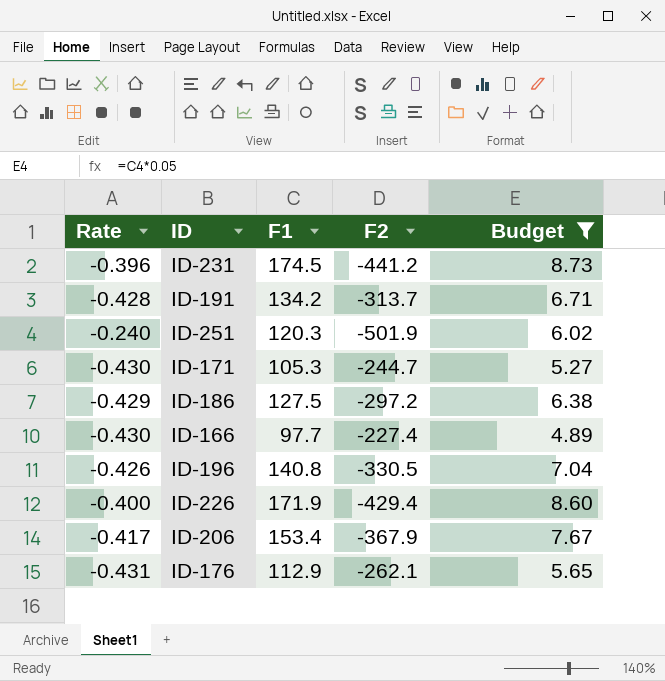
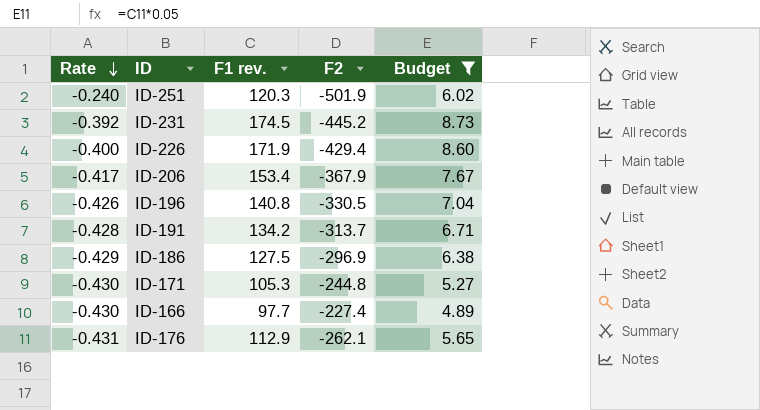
row order: none -> Rate descending
column name: F1 -> F1 rev.
ID-231 | Rate: -0.396 -> -0.392
ID-231 | F2: -441.2 -> -445.2
ID-186 | F2: -297.2 -> -296.9
ID-171 | F2: -244.7 -> -244.8

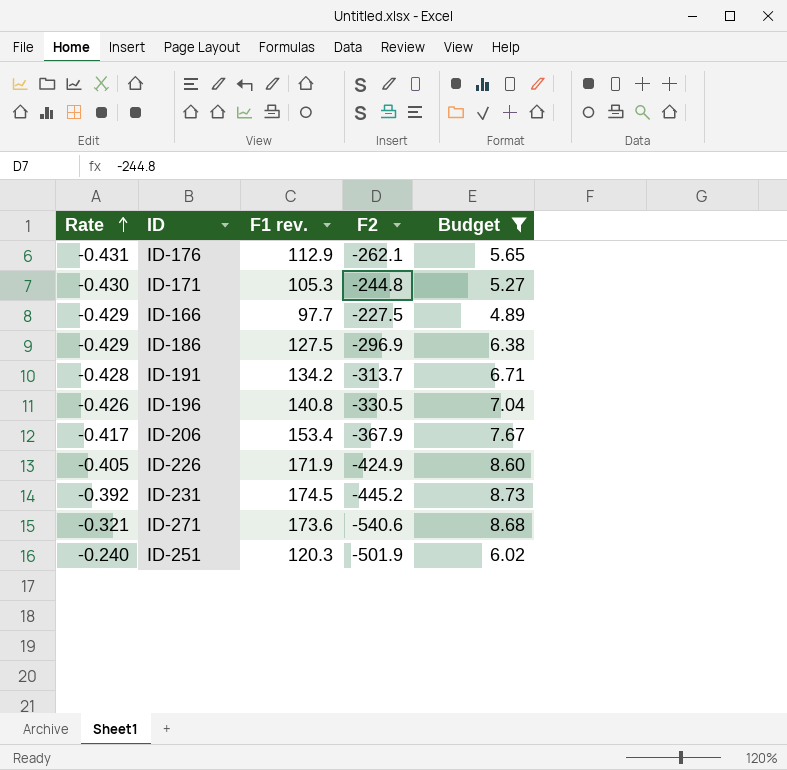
row order: Rate descending -> Rate ascending
ID-166 | Rate: -0.430 -> -0.429
ID-166 | F2: -227.4 -> -227.5
ID-226 | Rate: -0.400 -> -0.405
ID-226 | F2: -429.4 -> -424.9
row ID-271: none -> -0.321 | 173.6 | -540.6 | 8.68

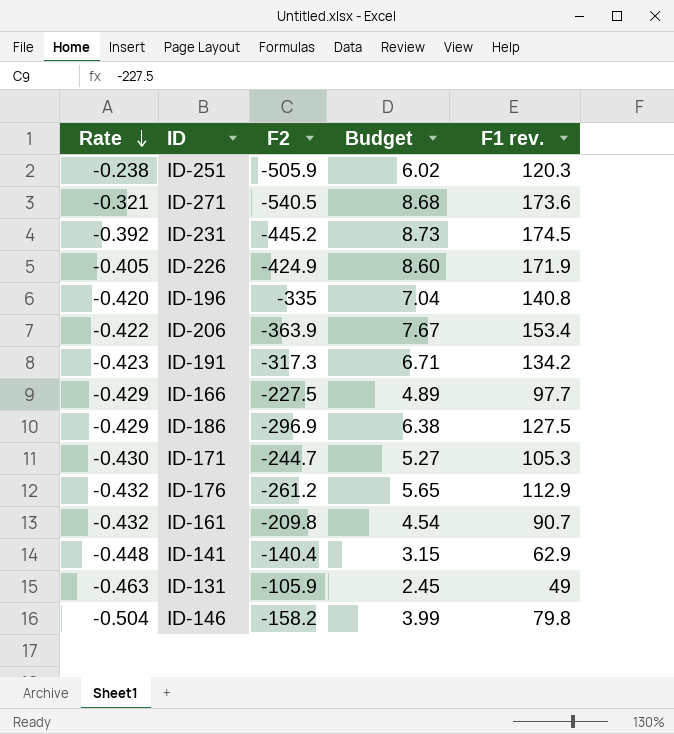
filter: Budget >= 4.89 -> none
row order: Rate ascending -> Rate descending
column F1 rev. | position: 3 -> 5
ID-251 | Rate: -0.240 -> -0.238
ID-251 | F2: -501.9 -> -505.9
ID-271 | F2: -540.6 -> -540.5
ID-196 | Rate: -0.426 -> -0.420
ID-196 | F2: -330.5 -> -335
ID-206 | Rate: -0.417 -> -0.422
ID-206 | F2: -367.9 -> -363.9
ID-191 | Rate: -0.428 -> -0.423
ID-191 | F2: -313.7 -> -317.3
ID-171 | F2: -244.8 -> -244.7
ID-176 | Rate: -0.431 -> -0.432
ID-176 | F2: -262.1 -> -261.2

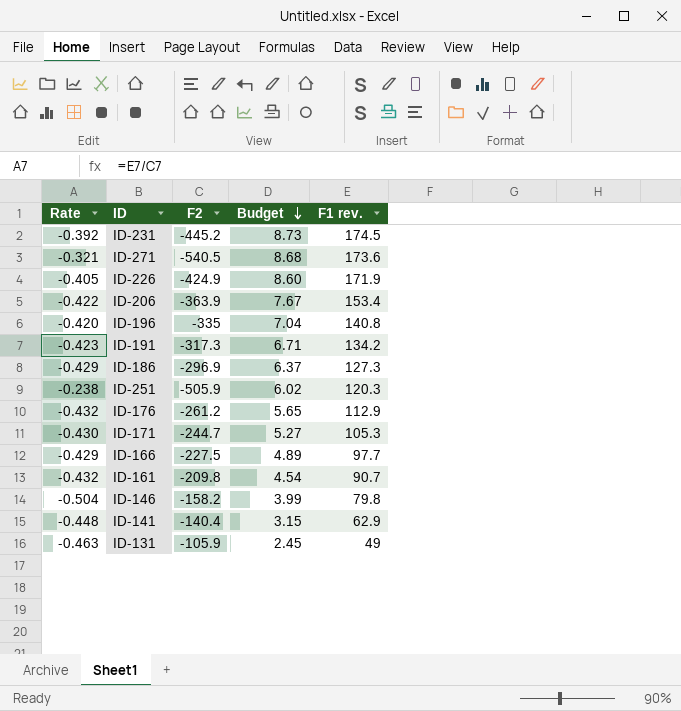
row order: Rate descending -> Budget descending
ID-186 | Budget: 6.38 -> 6.37
ID-186 | F1 rev.: 127.5 -> 127.3

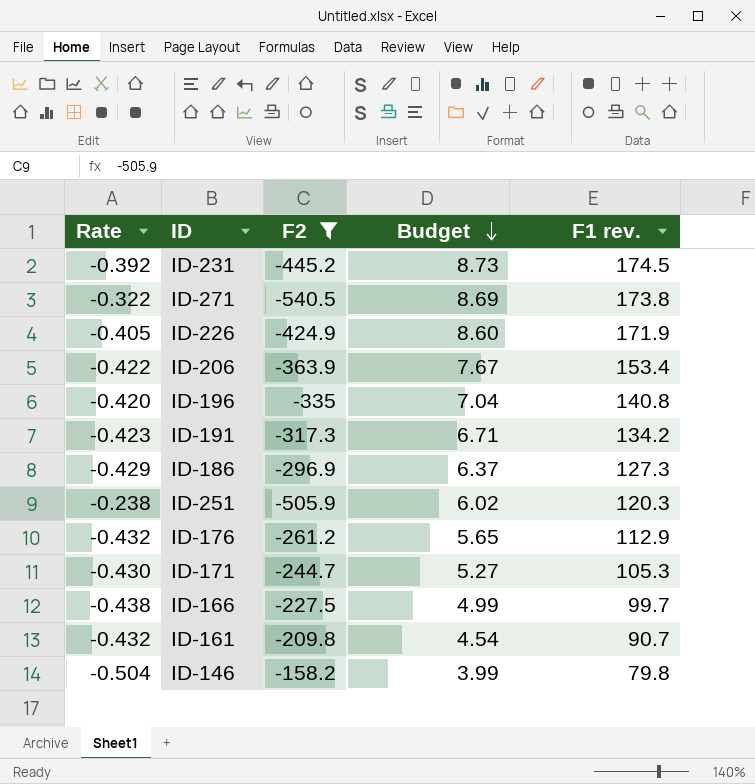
filter: none -> F2 <= -158.2
ID-271 | Rate: -0.321 -> -0.322
ID-271 | Budget: 8.68 -> 8.69
ID-271 | F1 rev.: 173.6 -> 173.8
ID-166 | Rate: -0.429 -> -0.438
ID-166 | Budget: 4.89 -> 4.99
ID-166 | F1 rev.: 97.7 -> 99.7

